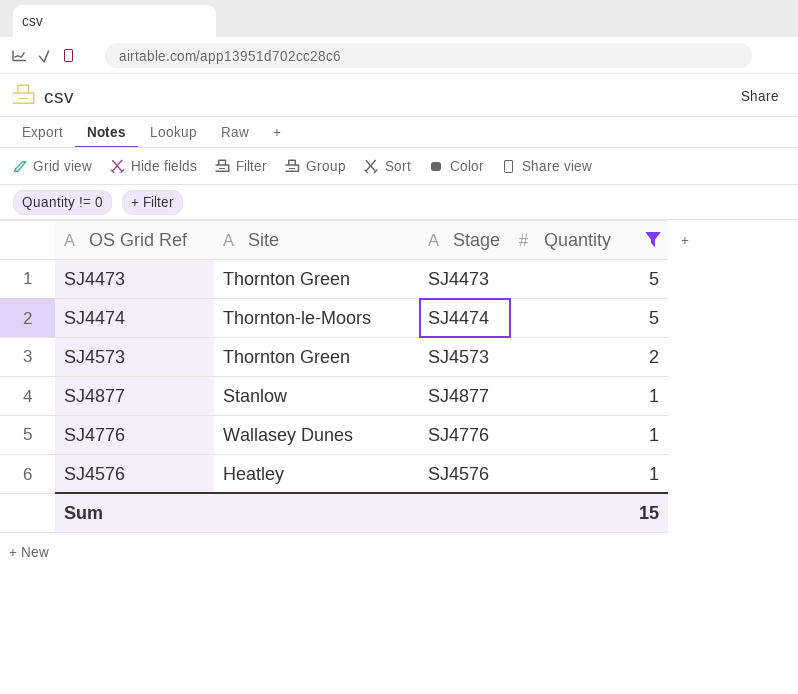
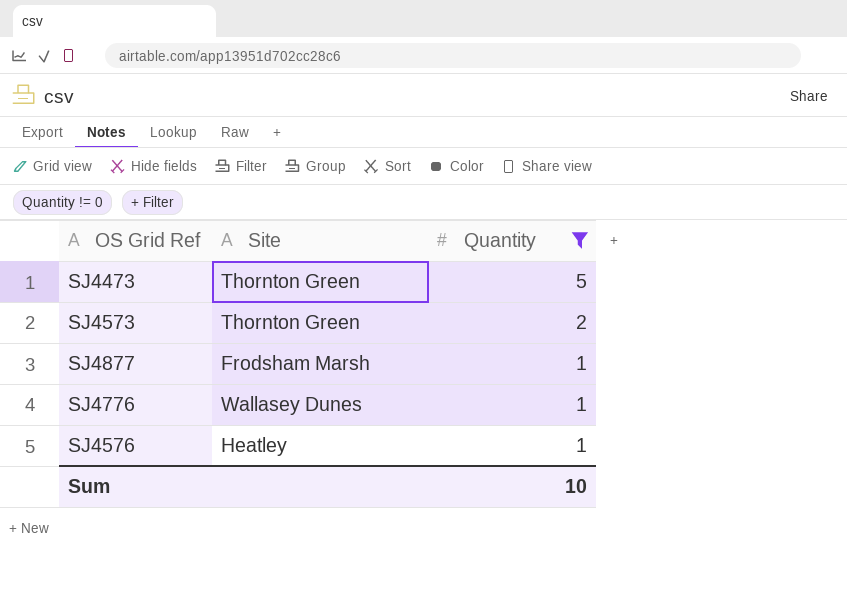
column Stage | position: 3 -> none
row SJ4474: Thornton-le-Moors | SJ4474 | 5 -> none
SJ4877 | Site: Stanlow -> Frodsham Marsh
Sum | Quantity: 15 -> 10

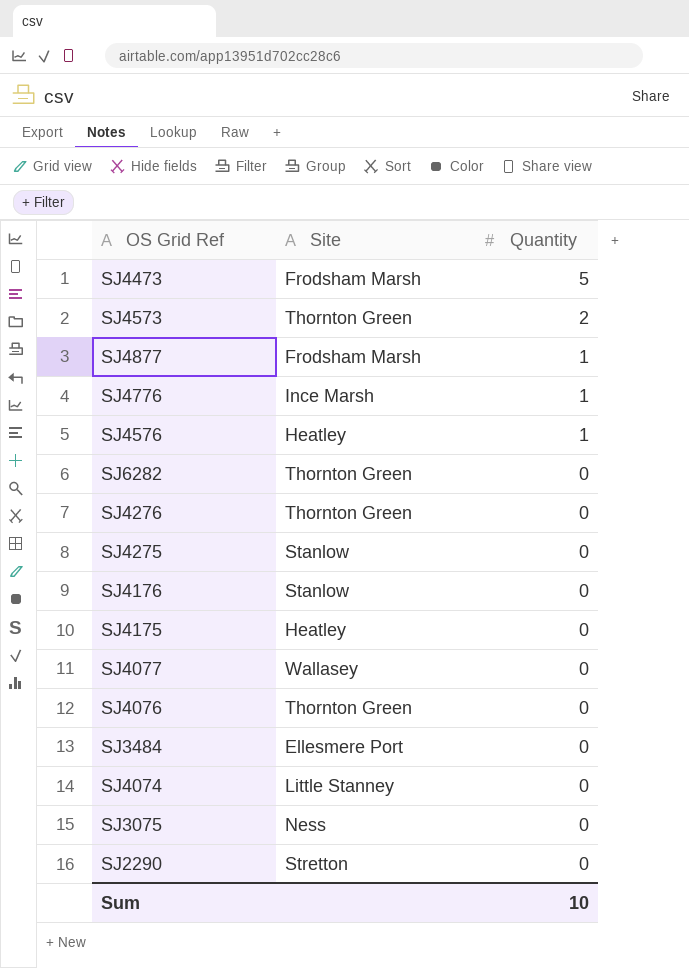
filter: Quantity != 0 -> none
SJ4473 | Site: Thornton Green -> Frodsham Marsh
SJ4776 | Site: Wallasey Dunes -> Ince Marsh

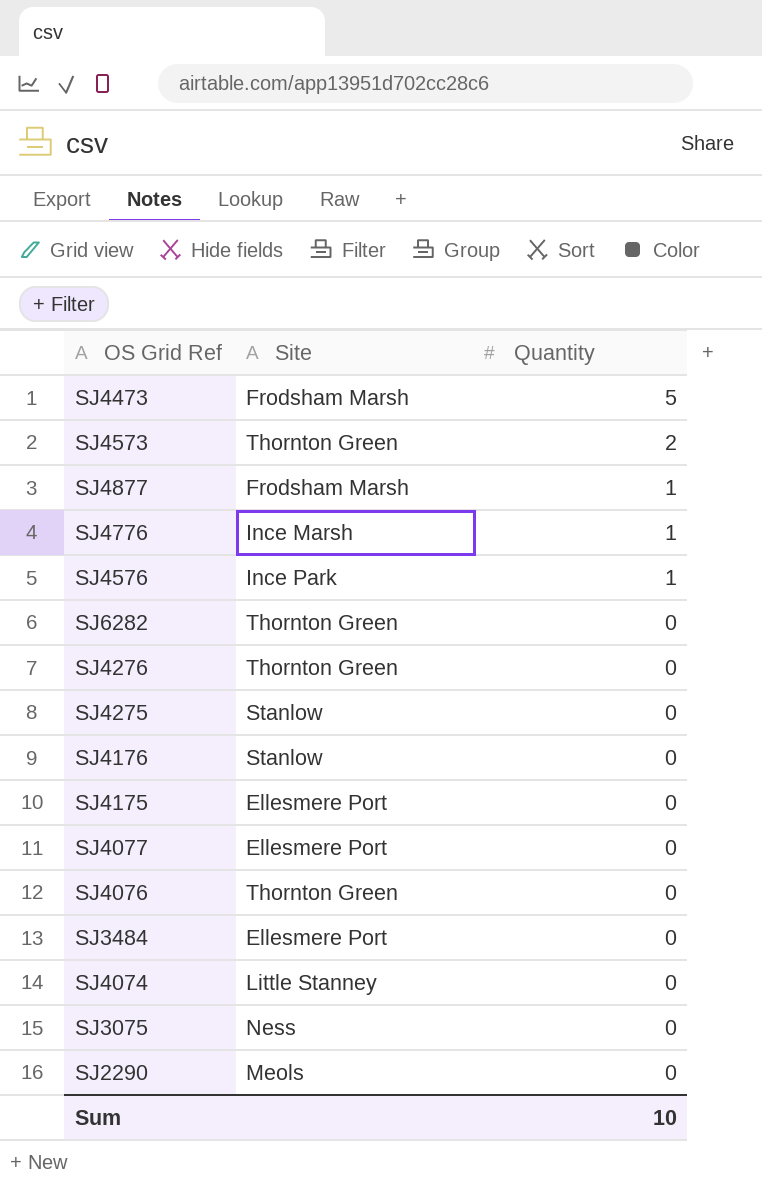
SJ4576 | Site: Heatley -> Ince Park
SJ4175 | Site: Heatley -> Ellesmere Port
SJ4077 | Site: Wallasey -> Ellesmere Port
SJ2290 | Site: Stretton -> Meols

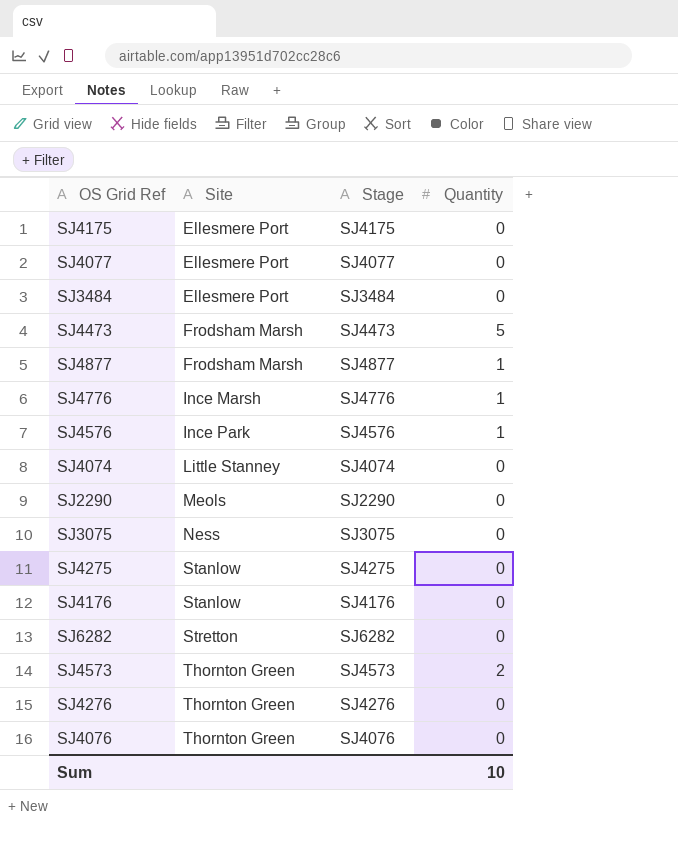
row order: Quantity descending -> Site ascending
column Stage | position: none -> 3
SJ6282 | Site: Thornton Green -> Stretton

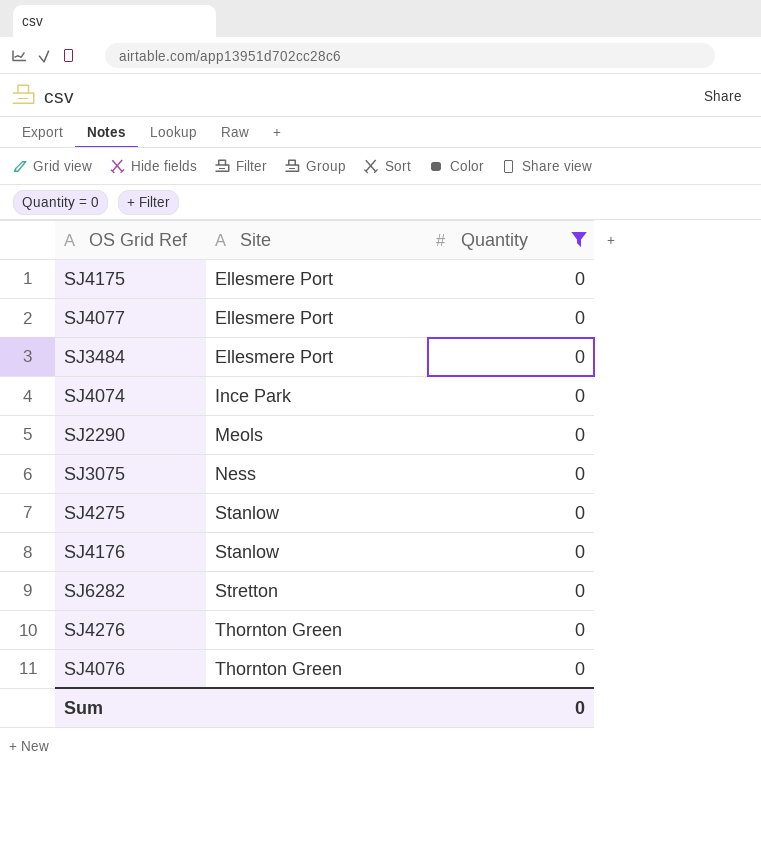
filter: none -> Quantity = 0
column Stage | position: 3 -> none
SJ4074 | Site: Little Stanney -> Ince Park
Sum | Quantity: 10 -> 0

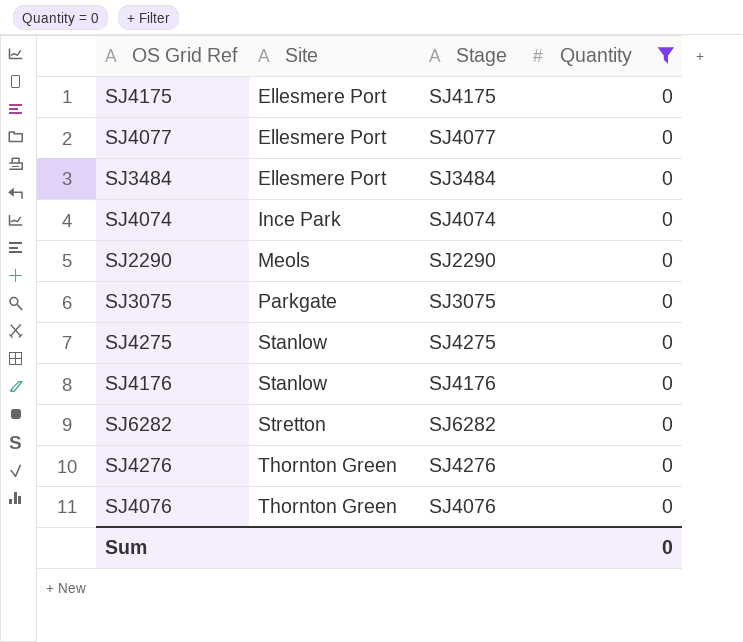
column Stage | position: none -> 3
SJ3075 | Site: Ness -> Parkgate

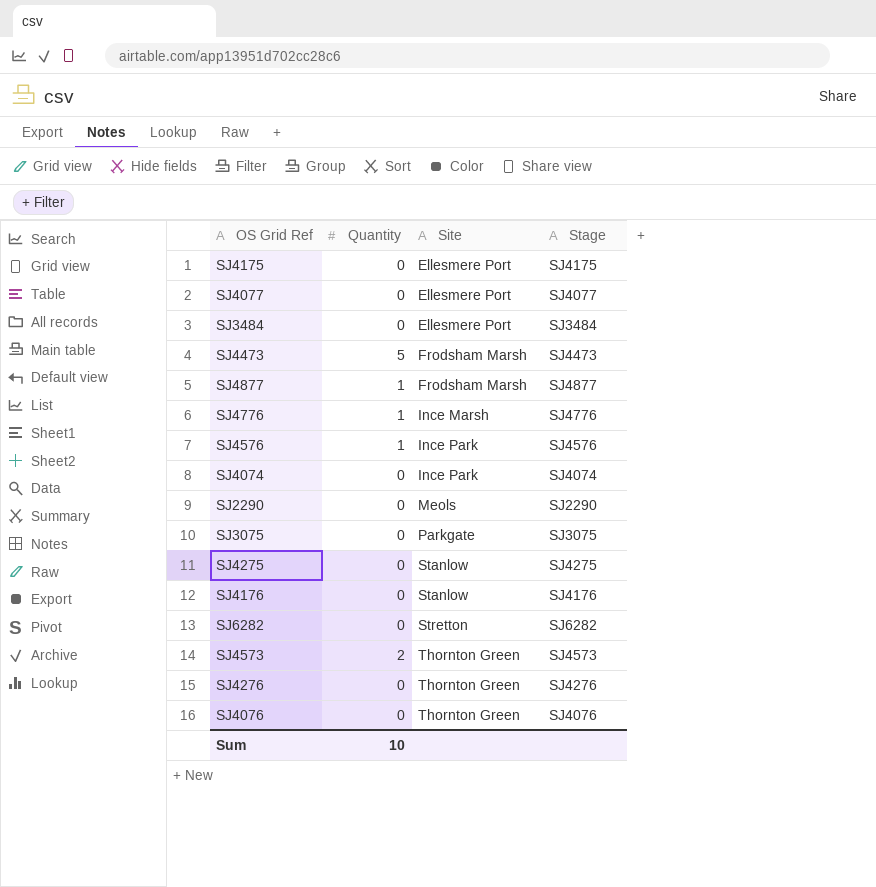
filter: Quantity = 0 -> none
column Quantity | position: 4 -> 2
Sum | Quantity: 0 -> 10

